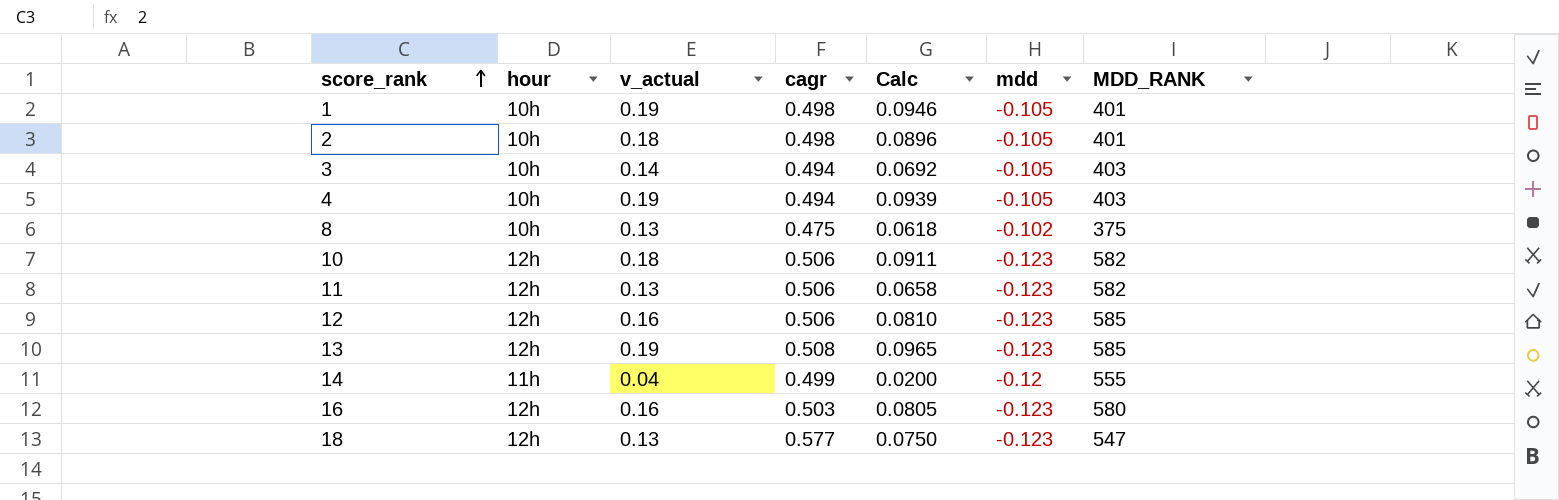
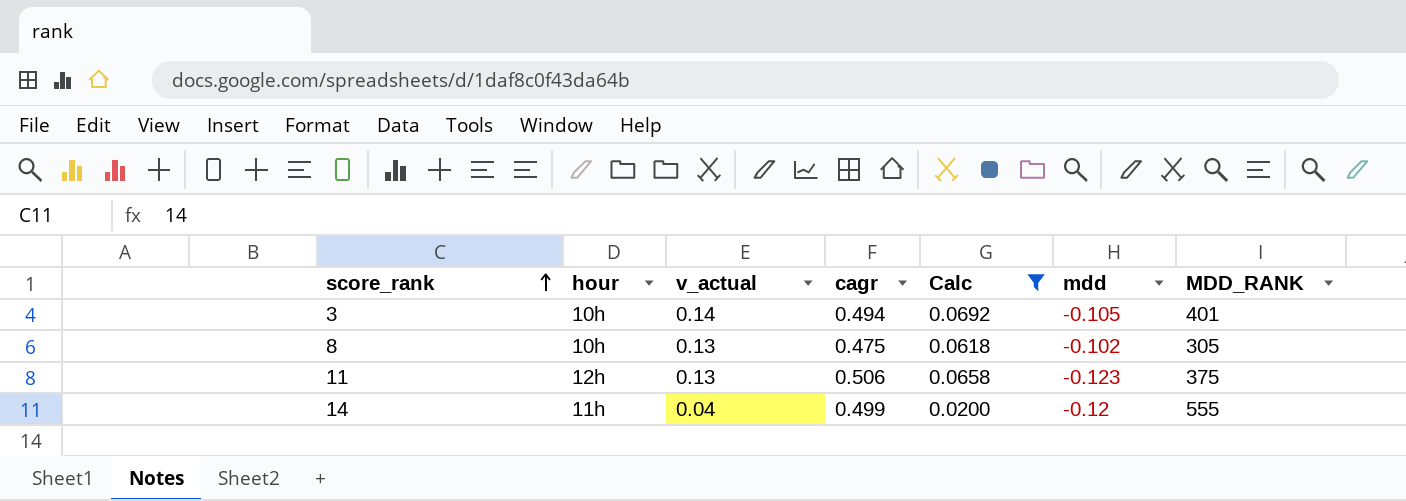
filter: none -> Calc <= 0.0692
3 | MDD_RANK: 403 -> 401
8 | MDD_RANK: 375 -> 305
11 | MDD_RANK: 582 -> 375

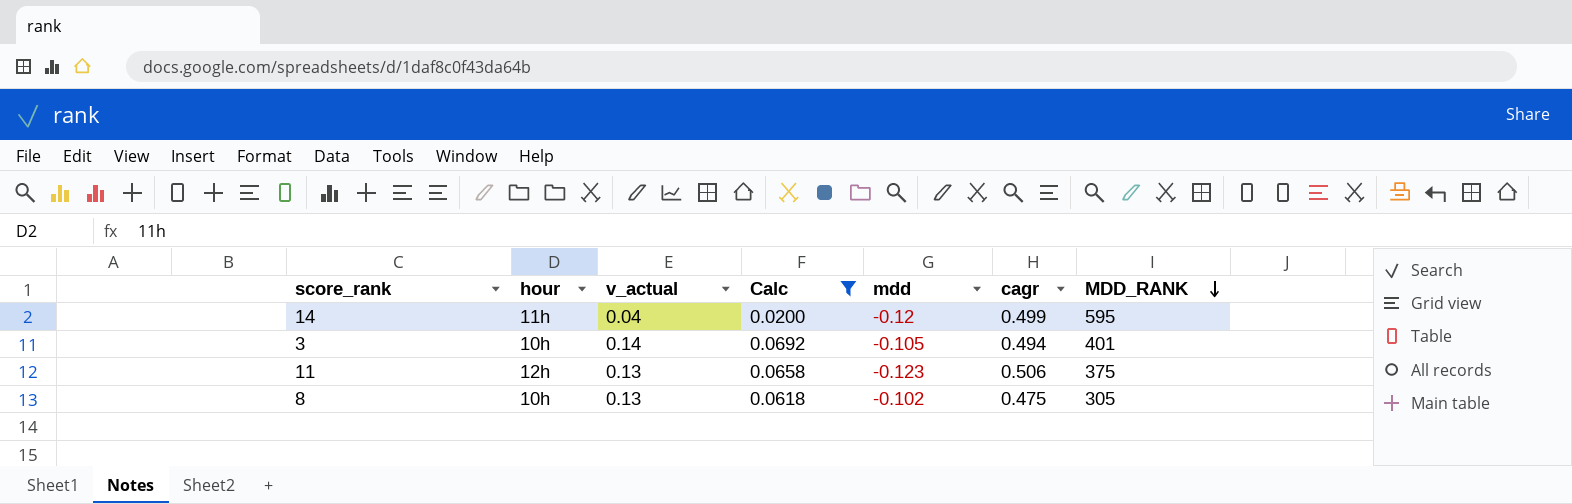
row order: score_rank ascending -> MDD_RANK descending
column cagr | position: 4 -> 6
14 | MDD_RANK: 555 -> 595

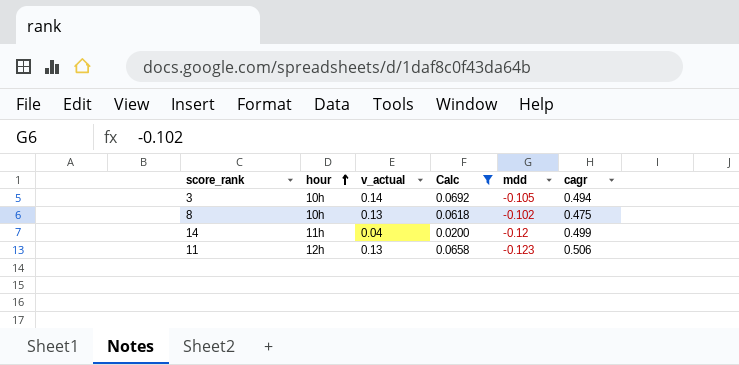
row order: MDD_RANK descending -> hour ascending
column MDD_RANK | position: 7 -> none

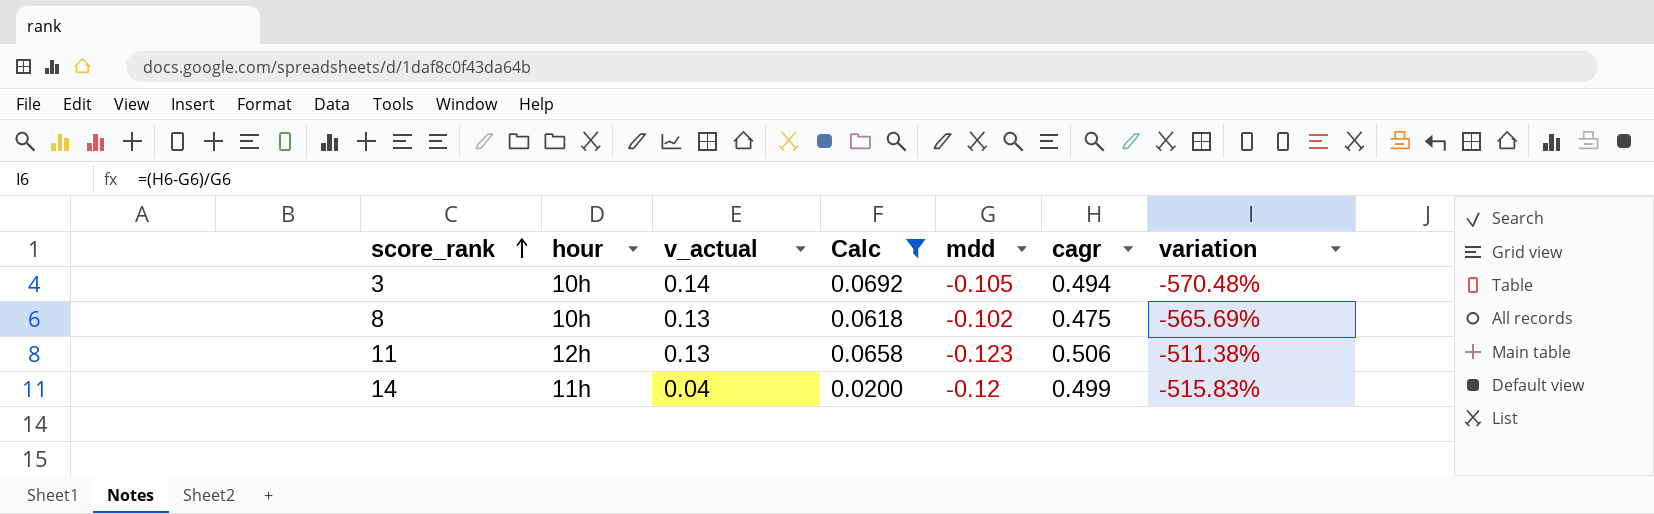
row order: hour ascending -> score_rank ascending
column variation | formula: none -> ([cagr] - [mdd]) / [mdd]

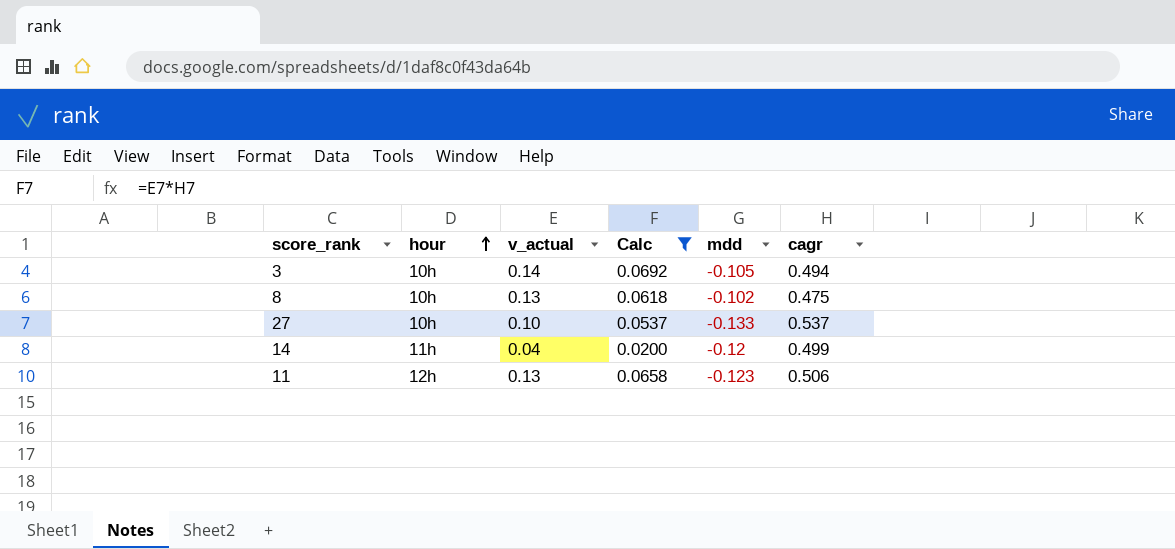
row order: score_rank ascending -> hour ascending
column variation | formula: ([cagr] - [mdd]) / [mdd] -> none
row 27: none -> 10h | 0.10 | 0.0537 | -0.133 | 0.537

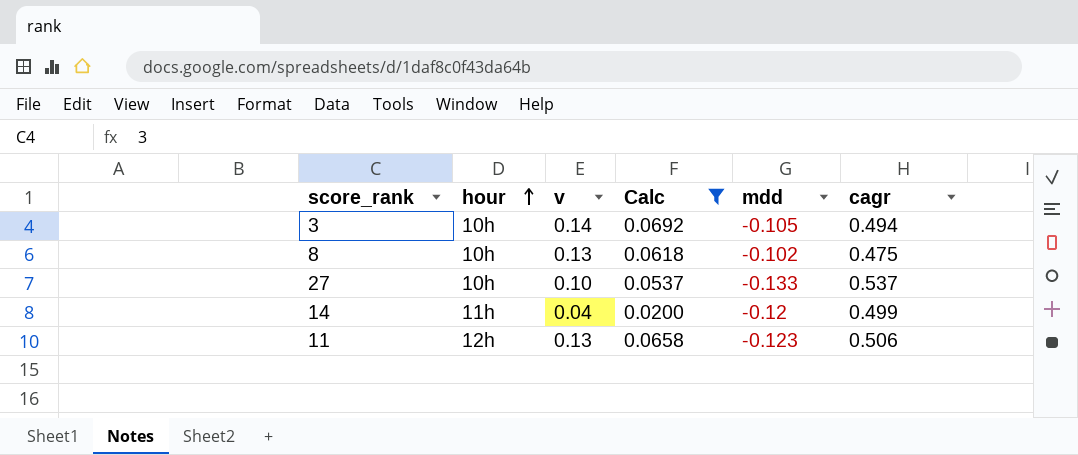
column name: v_actual -> v

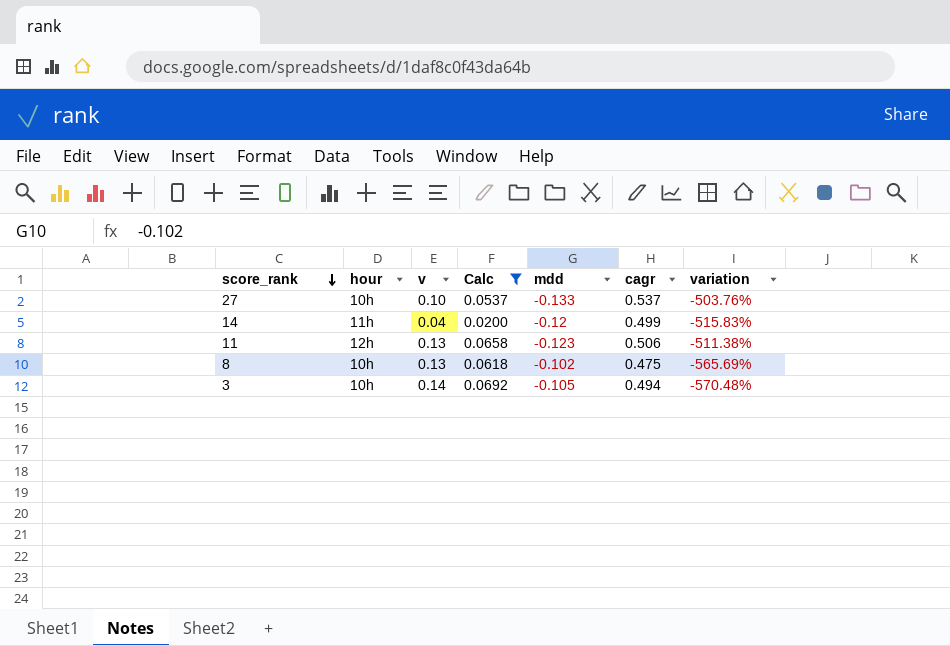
row order: hour ascending -> score_rank descending
column variation | formula: none -> ([cagr] - [mdd]) / [mdd]

